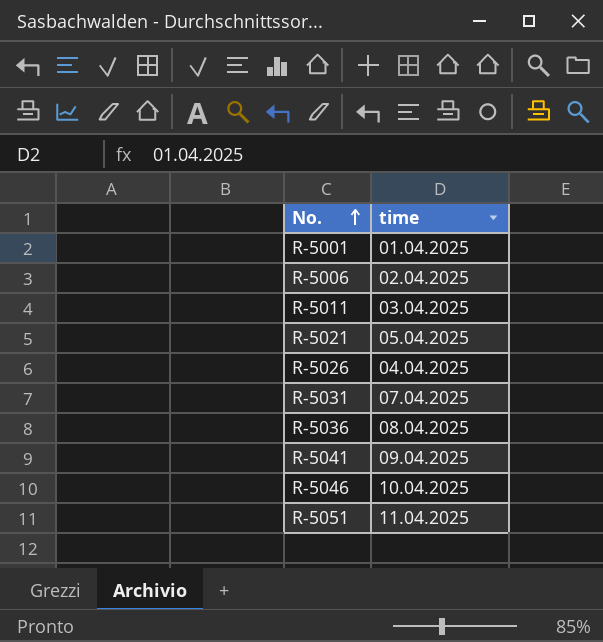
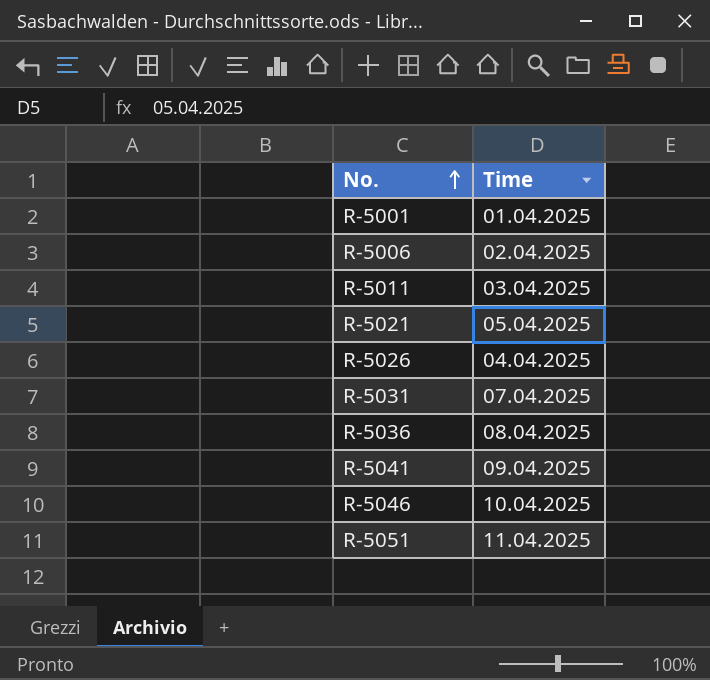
column name: time -> Time

